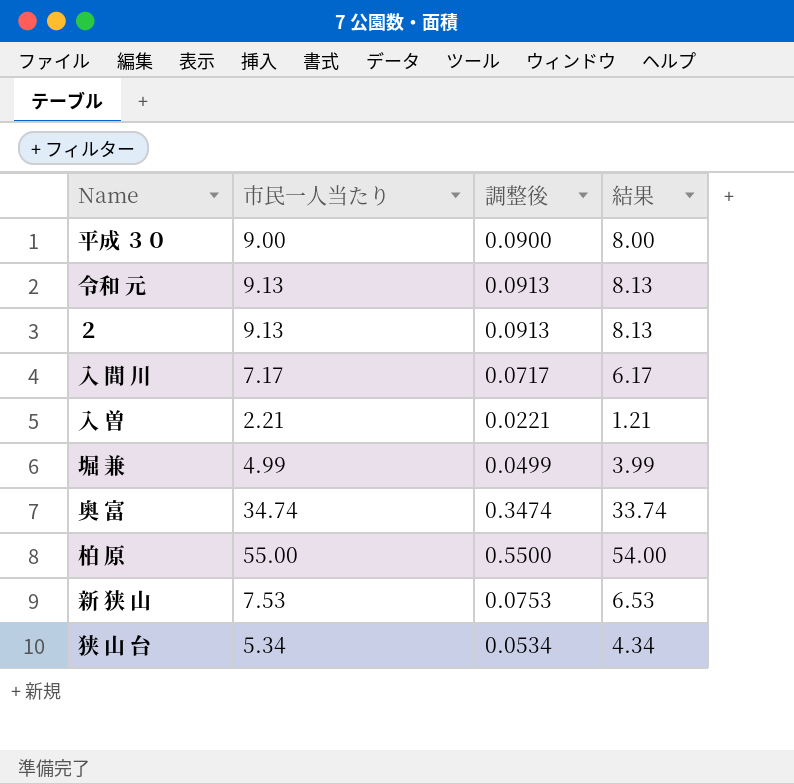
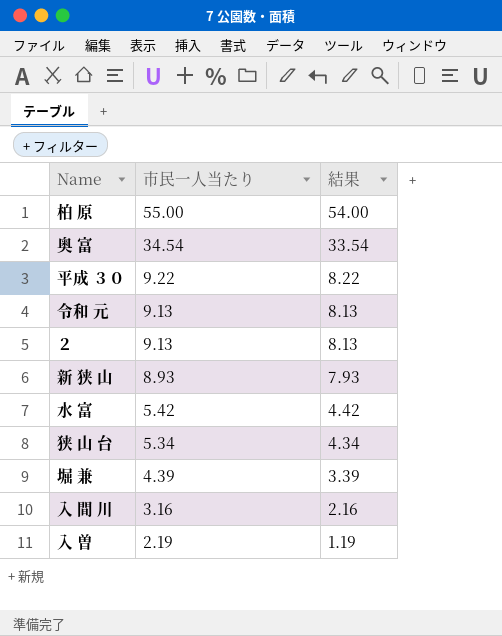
row order: none -> 市民一人当たり descending
column 調整後 | formula: [市民一人当たり] * 0.01 -> none
奥 富 | 市民一人当たり: 34.74 -> 34.54
奥 富 | 結果: 33.74 -> 33.54
平成 ３０ | 市民一人当たり: 9.00 -> 9.22
平成 ３０ | 結果: 8.00 -> 8.22
新 狭 山 | 市民一人当たり: 7.53 -> 8.93
新 狭 山 | 結果: 6.53 -> 7.93
row 水 富: none -> 5.42 | 4.42
堀 兼 | 市民一人当たり: 4.99 -> 4.39
堀 兼 | 結果: 3.99 -> 3.39
入 間 川 | 市民一人当たり: 7.17 -> 3.16
入 間 川 | 結果: 6.17 -> 2.16
入 曽 | 市民一人当たり: 2.21 -> 2.19
入 曽 | 結果: 1.21 -> 1.19

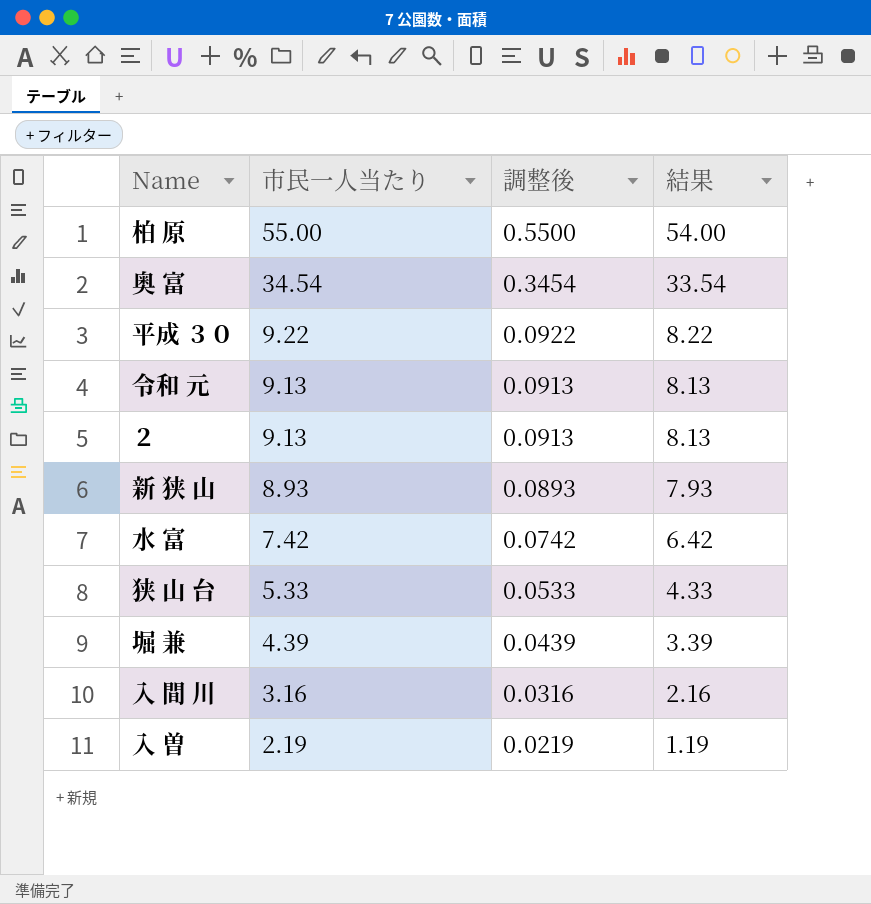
column 調整後 | formula: none -> [市民一人当たり] * 0.01
水 富 | 市民一人当たり: 5.42 -> 7.42
水 富 | 結果: 4.42 -> 6.42
狭 山 台 | 市民一人当たり: 5.34 -> 5.33
狭 山 台 | 結果: 4.34 -> 4.33

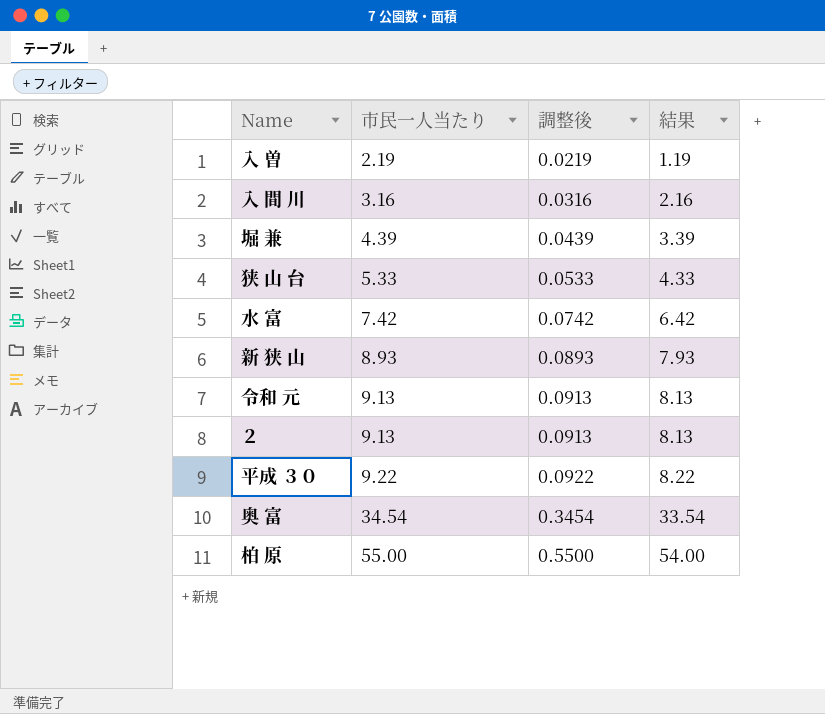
row order: 市民一人当たり descending -> 市民一人当たり ascending

